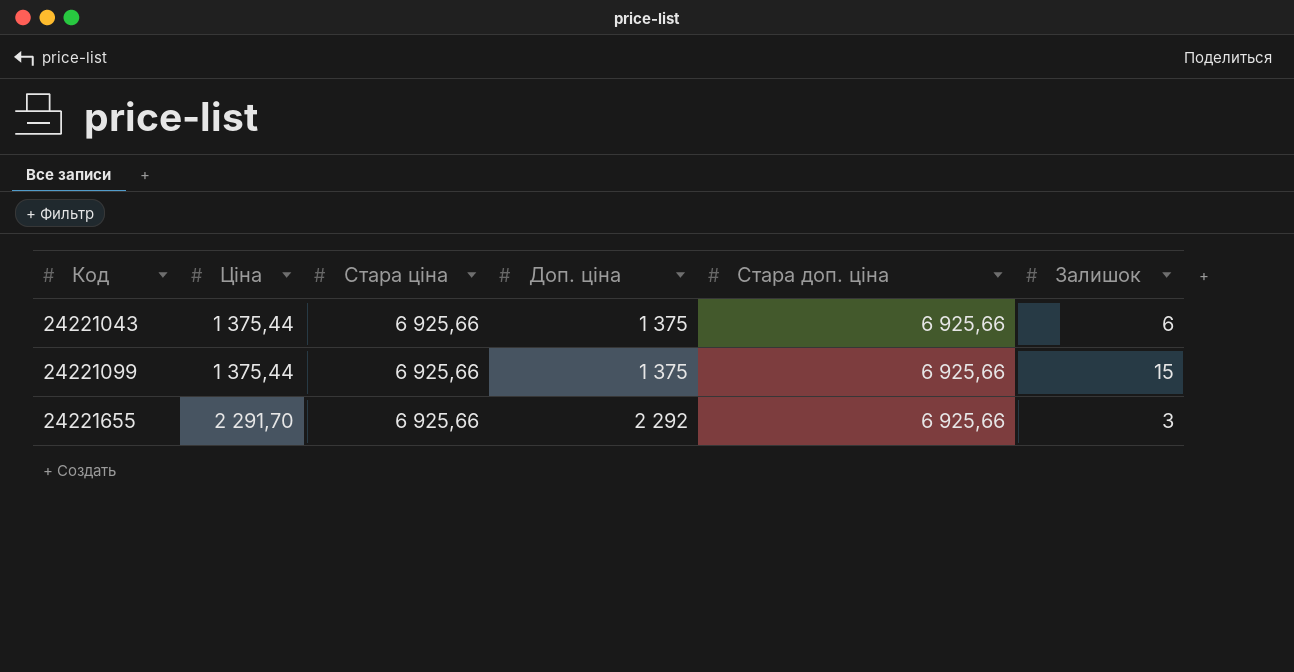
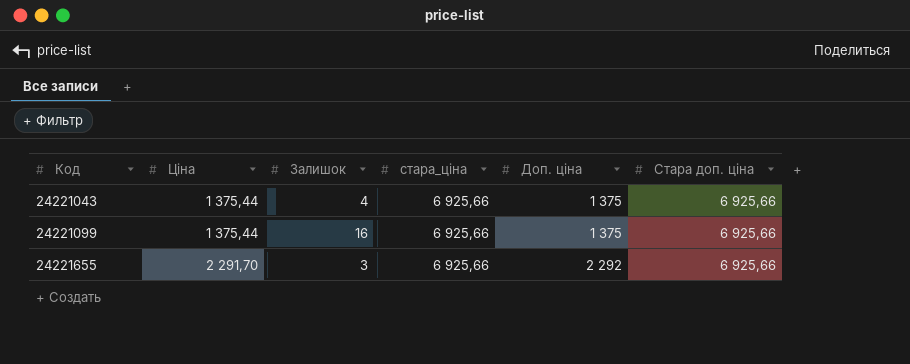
column Залишок | position: 6 -> 3
column name: Стара ціна -> стара_ціна
24221043 | Залишок: 6 -> 4
24221099 | Залишок: 15 -> 16

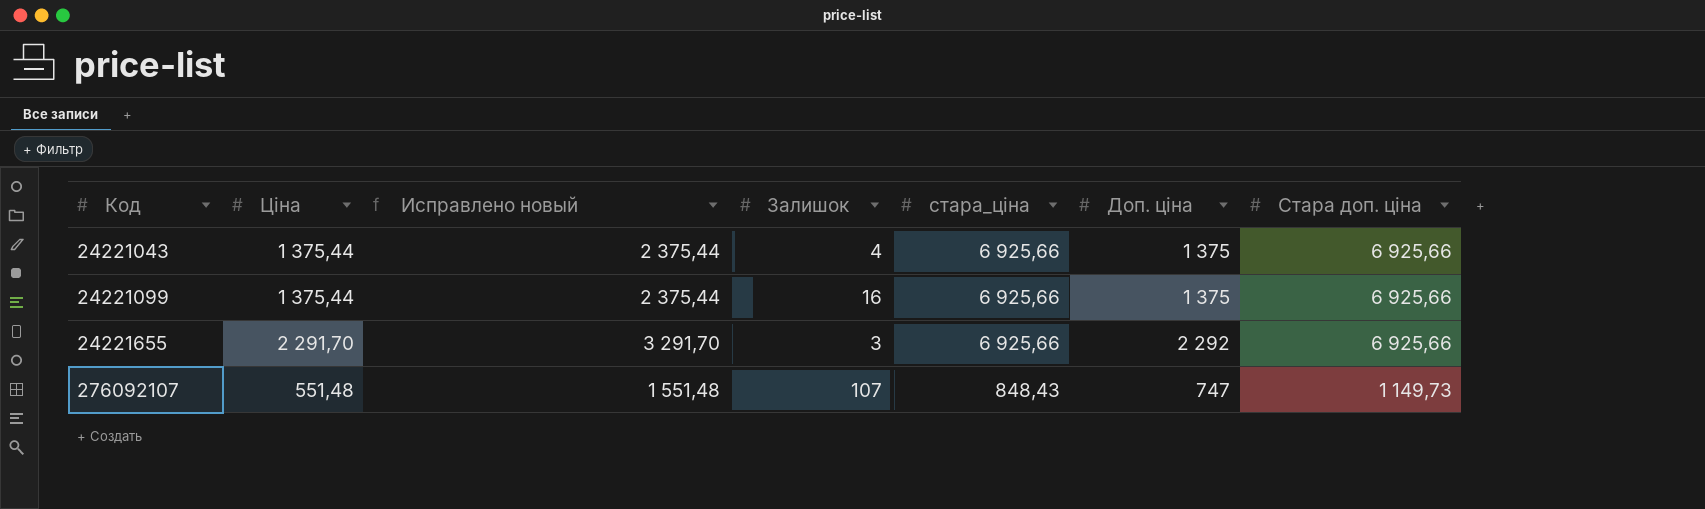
column Исправлено новый | formula: none -> [Ціна] + 1000
row 276092107: none -> 551,48 | 1 551,48 | 107 | 848,43 | 747 | 1 149,73

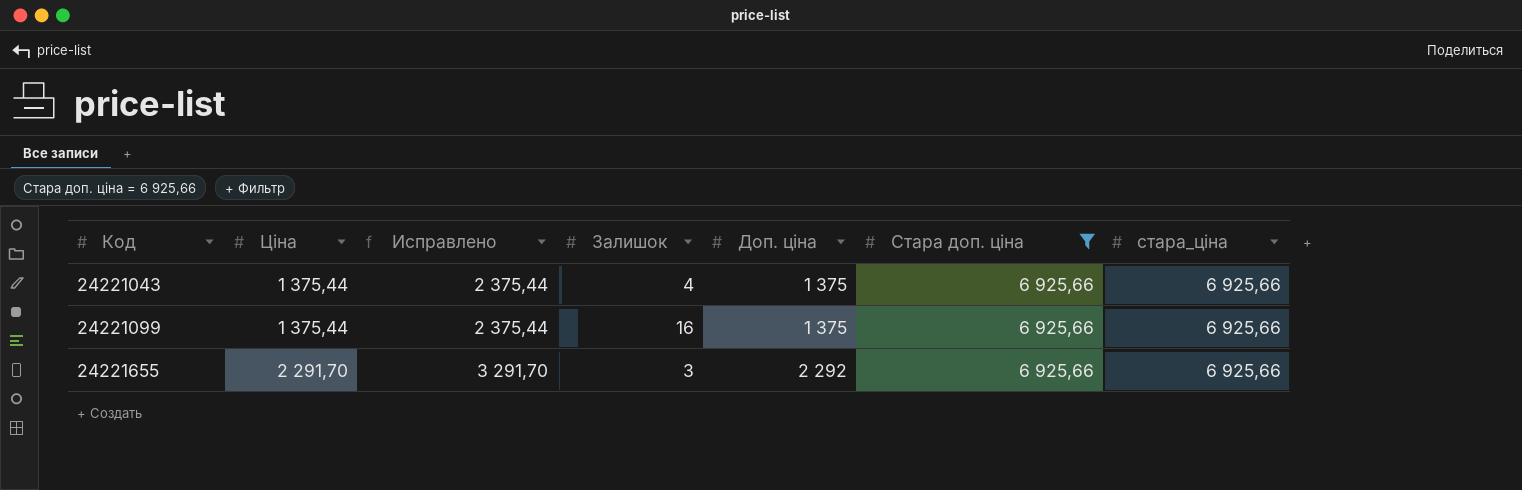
filter: none -> Стара доп. ціна = 6 925,66
column name: Исправлено новый -> Исправлено
column стара_ціна | position: 5 -> 7

